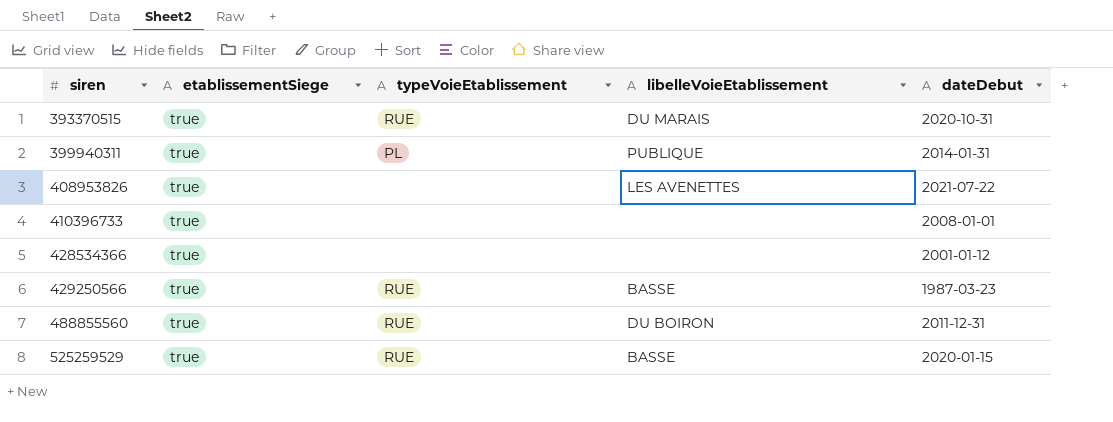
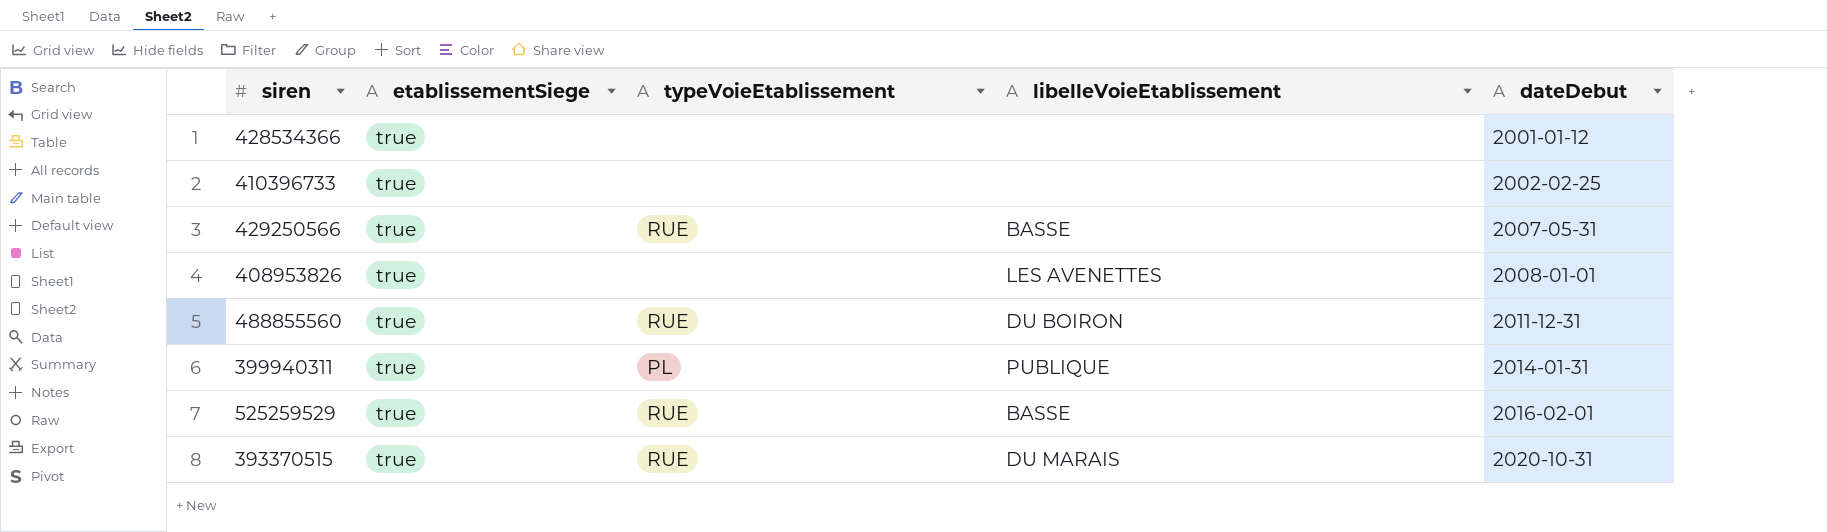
row order: siren ascending -> dateDebut ascending
410396733 | dateDebut: 2008-01-01 -> 2002-02-25
429250566 | dateDebut: 1987-03-23 -> 2007-05-31
408953826 | dateDebut: 2021-07-22 -> 2008-01-01
525259529 | dateDebut: 2020-01-15 -> 2016-02-01

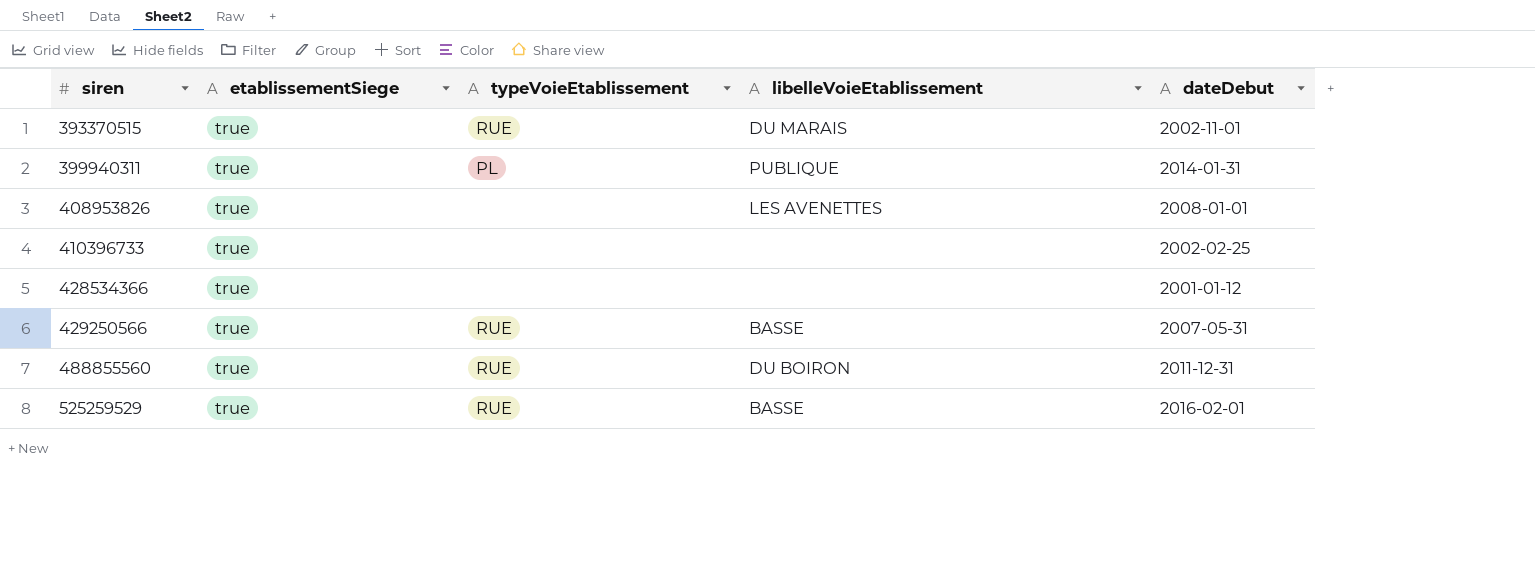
row order: dateDebut ascending -> siren ascending
393370515 | dateDebut: 2020-10-31 -> 2002-11-01

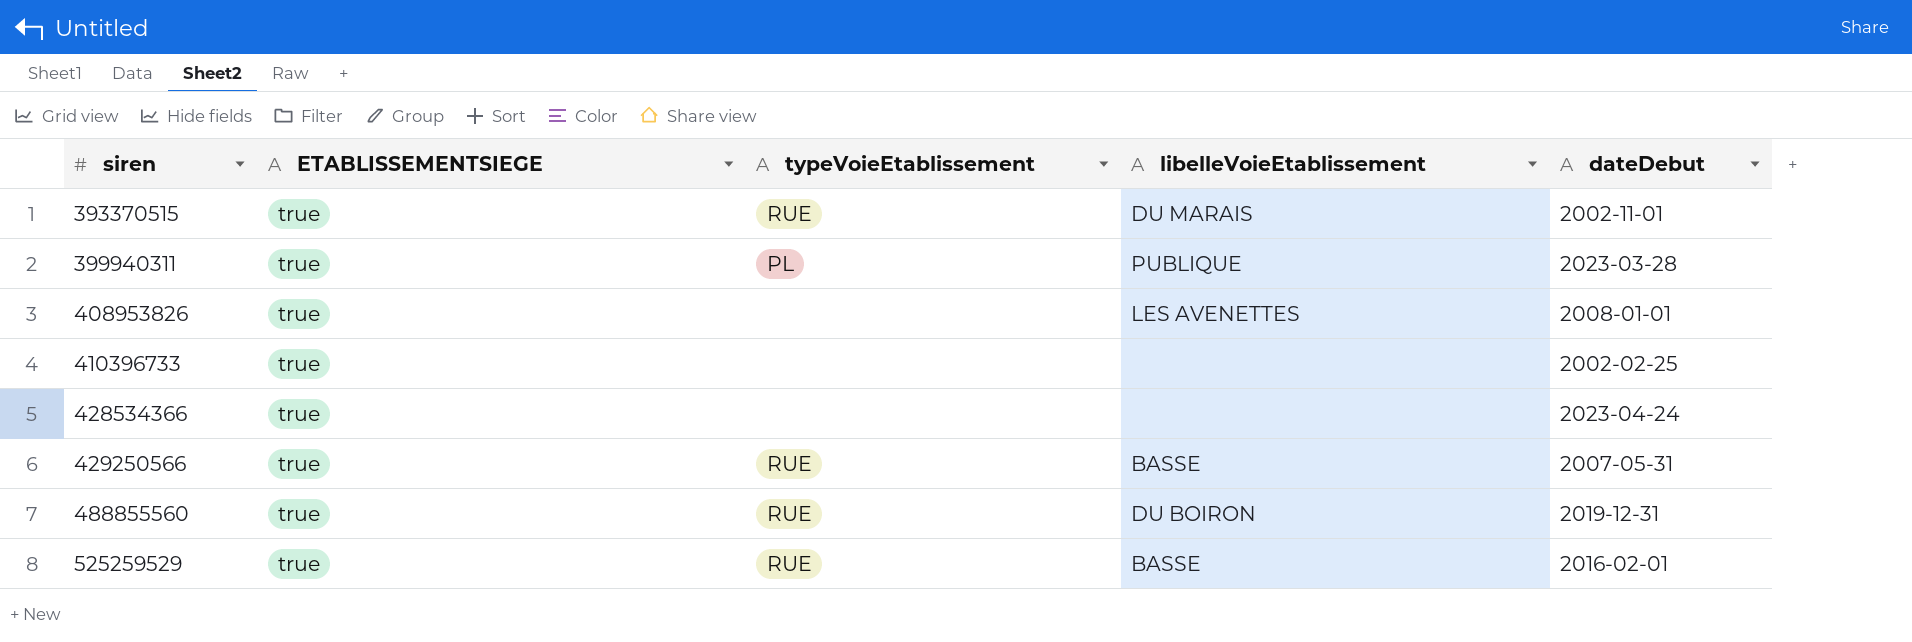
column name: etablissementSiege -> ETABLISSEMENTSIEGE
399940311 | dateDebut: 2014-01-31 -> 2023-03-28
428534366 | dateDebut: 2001-01-12 -> 2023-04-24
488855560 | dateDebut: 2011-12-31 -> 2019-12-31

